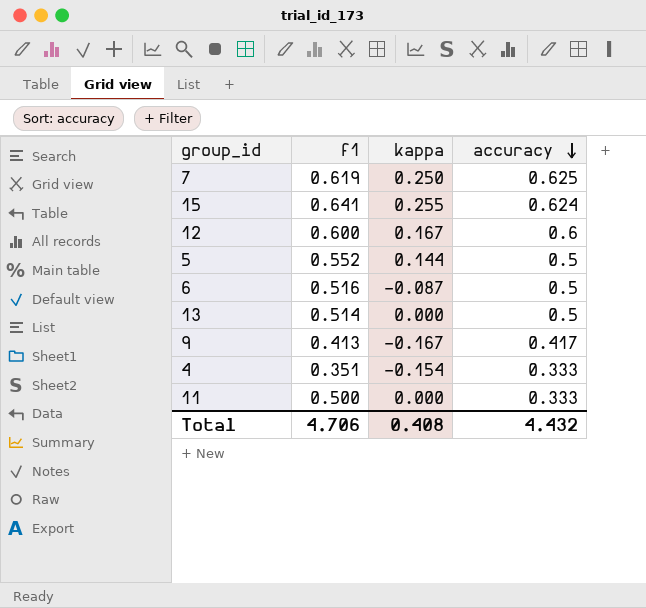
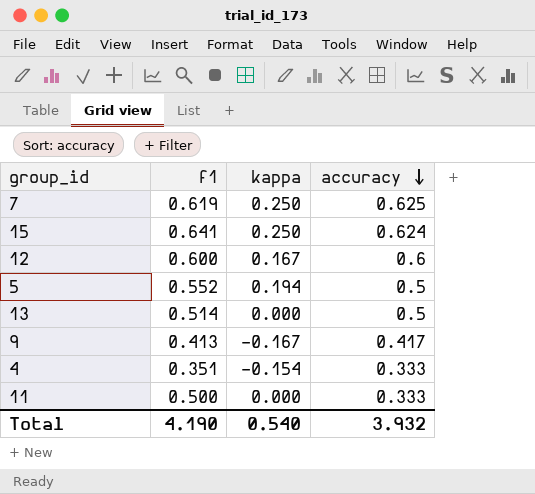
row 6: 0.516 | -0.087 | 0.5 -> none
15 | kappa: 0.255 -> 0.250
5 | kappa: 0.144 -> 0.194
Total | f1: 4.706 -> 4.190
Total | kappa: 0.408 -> 0.540
Total | accuracy: 4.432 -> 3.932

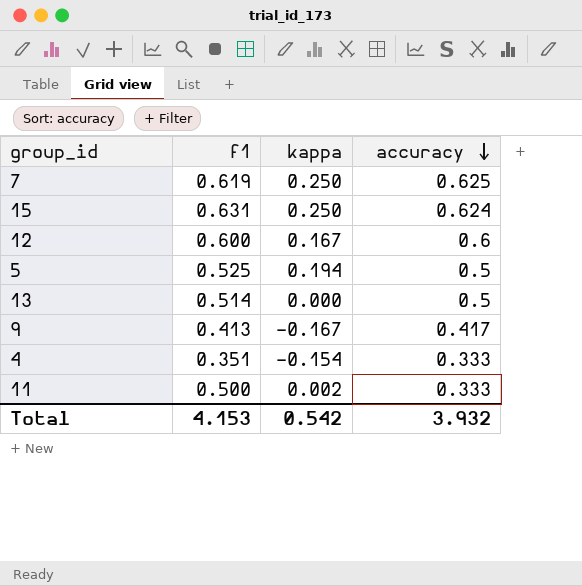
15 | f1: 0.641 -> 0.631
5 | f1: 0.552 -> 0.525
11 | kappa: 0.000 -> 0.002
Total | f1: 4.190 -> 4.153
Total | kappa: 0.540 -> 0.542

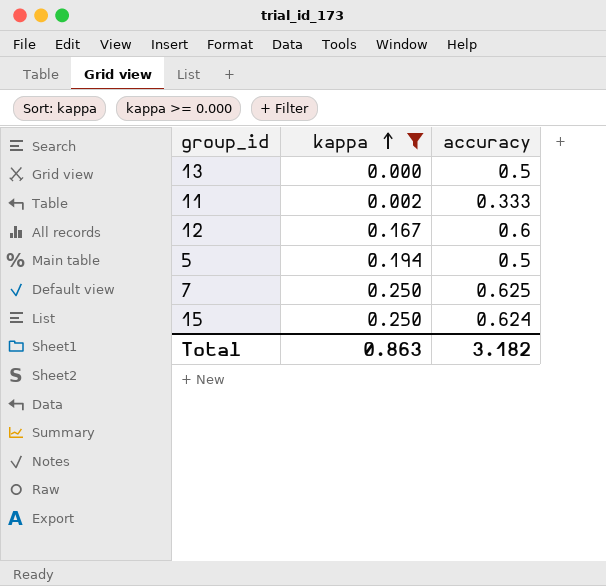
filter: none -> kappa >= 0.000
row order: accuracy descending -> kappa ascending
column f1 | position: 2 -> none
Total | kappa: 0.542 -> 0.863
Total | accuracy: 3.932 -> 3.182

